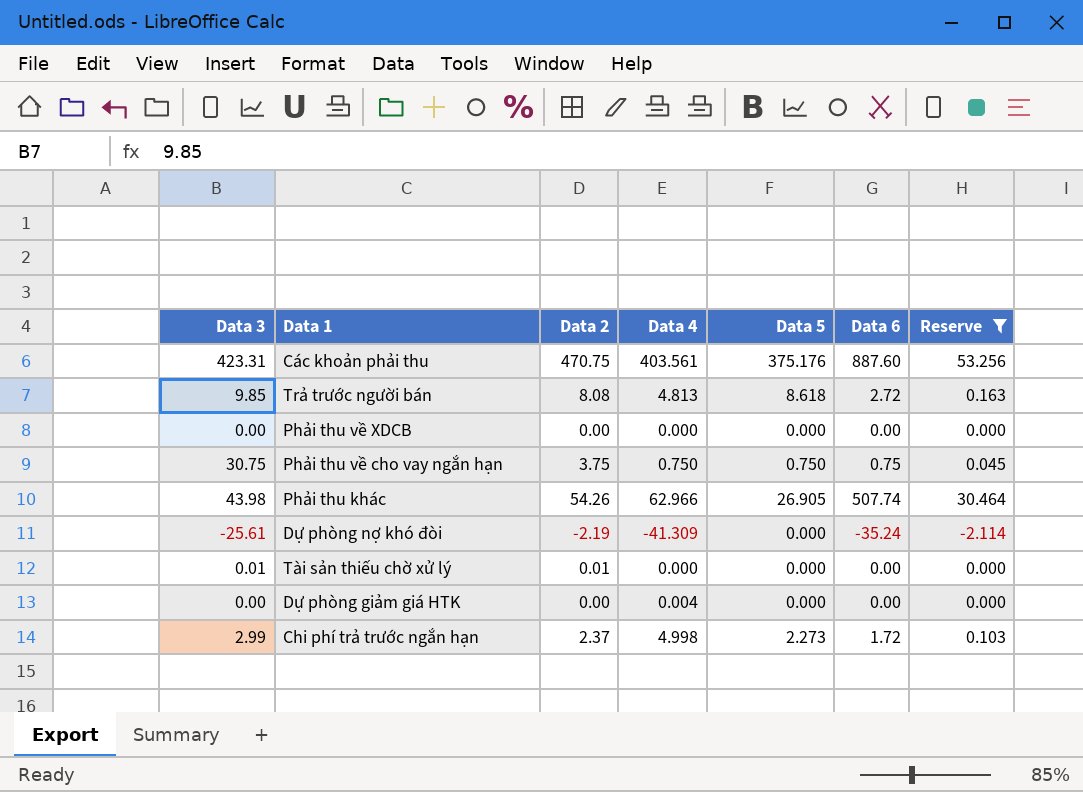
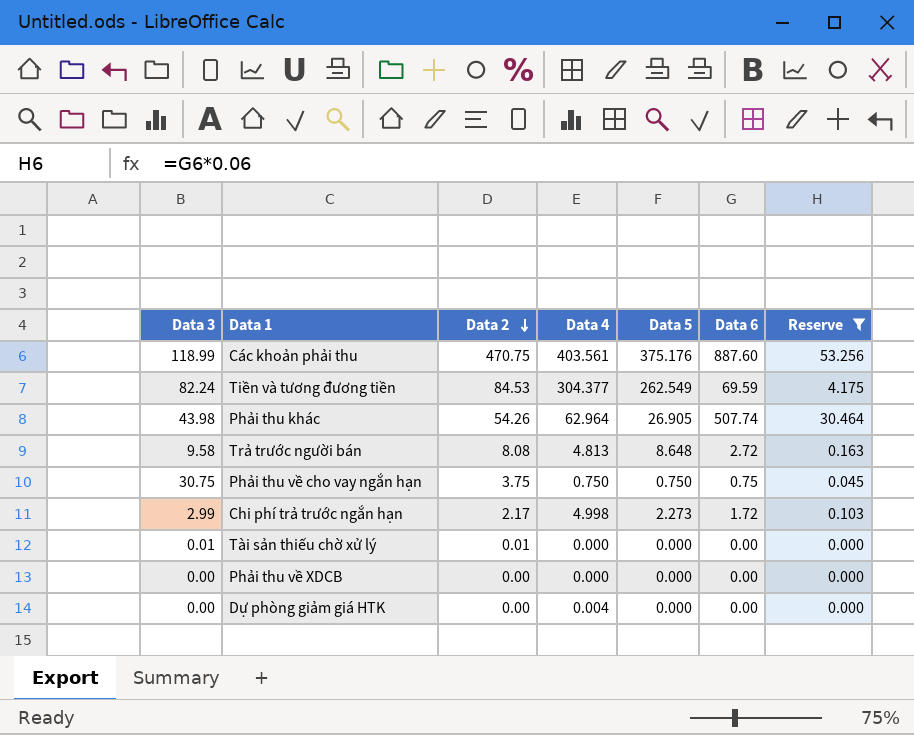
row order: none -> Data 2 descending
row Dự phòng nợ khó đòi: -25.61 | -2.19 | -41.309 | 0.000 | -35.24 | -2.114 -> none
Các khoản phải thu | Data 3: 423.31 -> 118.99
row Tiền và tương đương tiền: none -> 82.24 | 84.53 | 304.377 | 262.549 | 69.59 | 4.175
Phải thu khác | Data 4: 62.966 -> 62.964
Trả trước người bán | Data 3: 9.85 -> 9.58
Trả trước người bán | Data 5: 8.618 -> 8.648
Chi phí trả trước ngắn hạn | Data 2: 2.37 -> 2.17

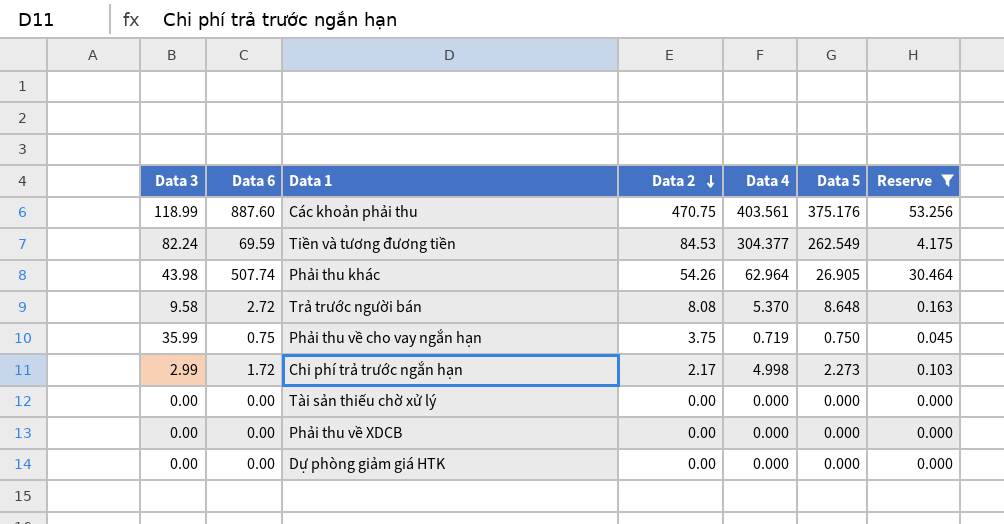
column Data 6 | position: 6 -> 2
Trả trước người bán | Data 4: 4.813 -> 5.370
Phải thu về cho vay ngắn hạn | Data 3: 30.75 -> 35.99
Phải thu về cho vay ngắn hạn | Data 4: 0.750 -> 0.719
Tài sản thiếu chờ xử lý | Data 3: 0.01 -> 0.00
Tài sản thiếu chờ xử lý | Data 2: 0.01 -> 0.00
Dự phòng giảm giá HTK | Data 4: 0.004 -> 0.000

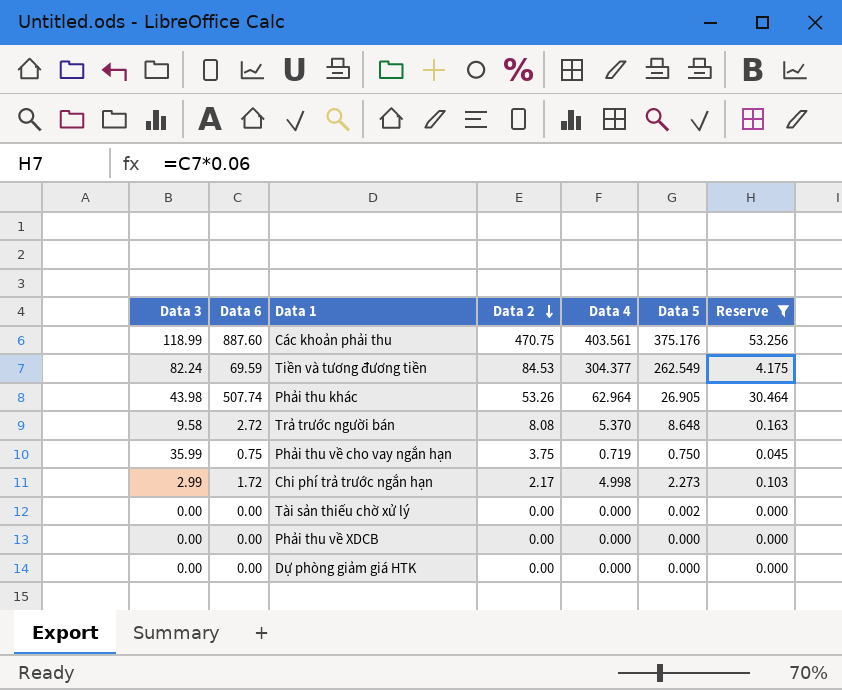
Phải thu khác | Data 2: 54.26 -> 53.26
Tài sản thiếu chờ xử lý | Data 5: 0.000 -> 0.002

